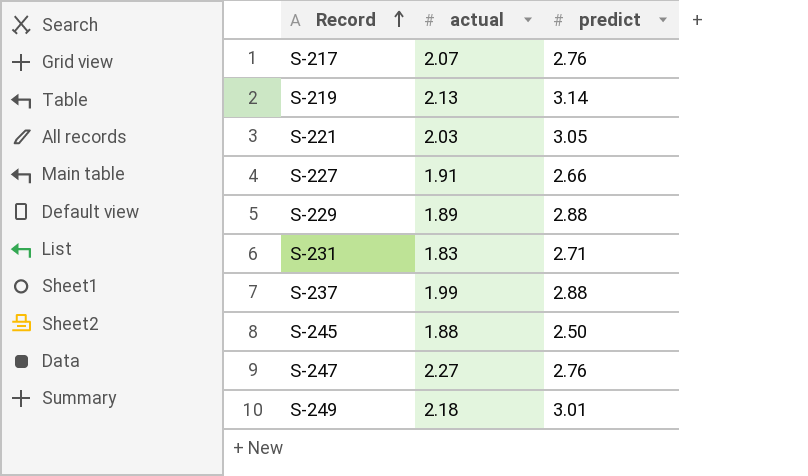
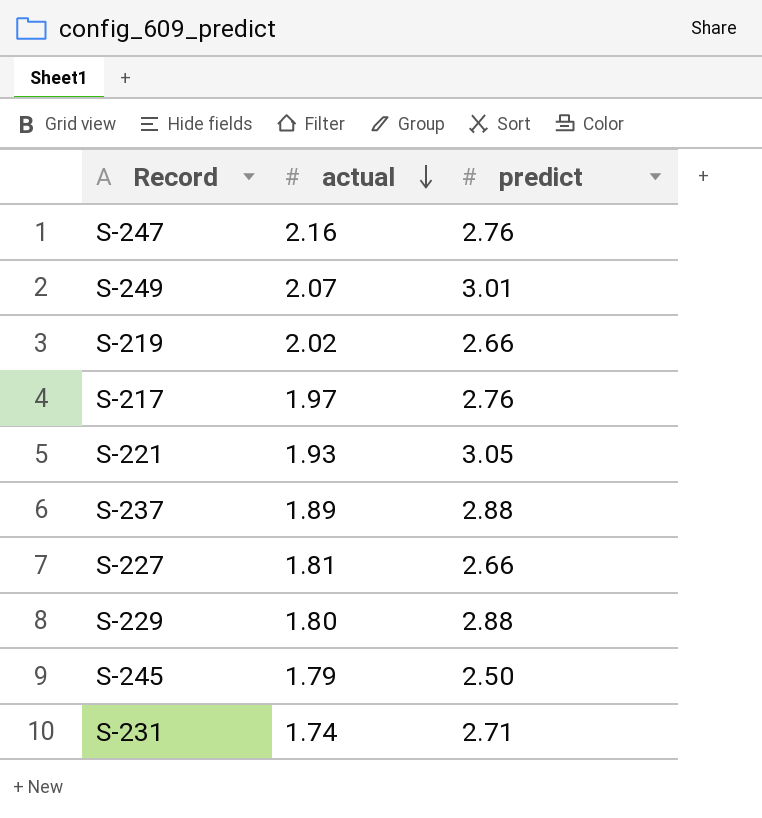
row order: Record ascending -> actual descending
S-247 | actual: 2.27 -> 2.16
S-249 | actual: 2.18 -> 2.07
S-219 | actual: 2.13 -> 2.02
S-219 | predict: 3.14 -> 2.66
S-217 | actual: 2.07 -> 1.97
S-221 | actual: 2.03 -> 1.93
S-237 | actual: 1.99 -> 1.89
S-227 | actual: 1.91 -> 1.81
S-229 | actual: 1.89 -> 1.80
S-245 | actual: 1.88 -> 1.79
S-231 | actual: 1.83 -> 1.74

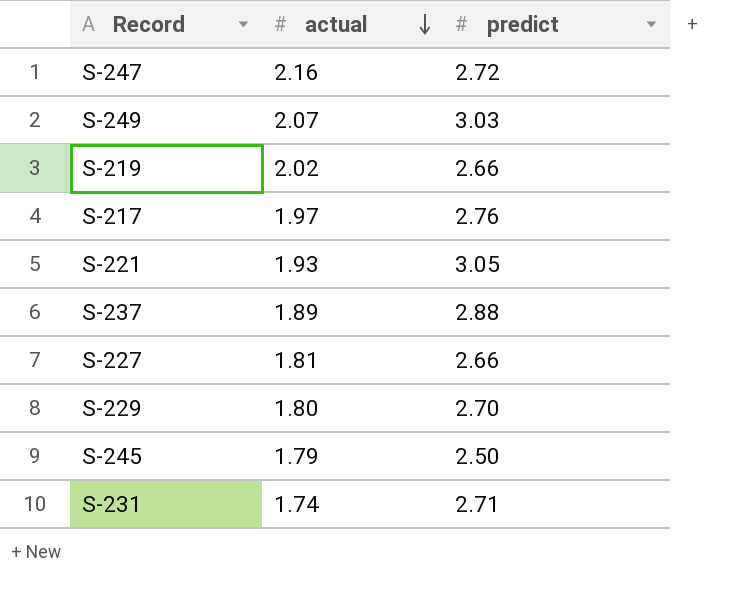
S-247 | predict: 2.76 -> 2.72
S-249 | predict: 3.01 -> 3.03
S-229 | predict: 2.88 -> 2.70

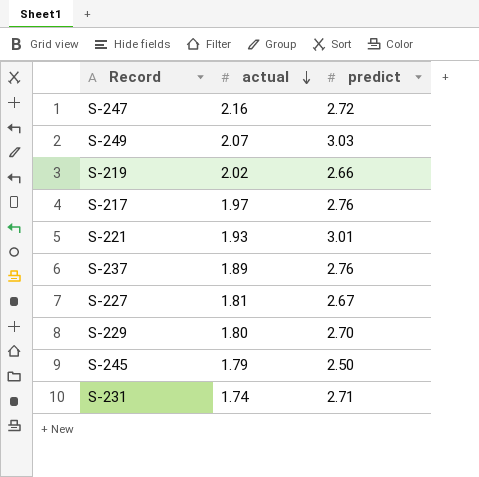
S-221 | predict: 3.05 -> 3.01
S-237 | predict: 2.88 -> 2.76
S-227 | predict: 2.66 -> 2.67

